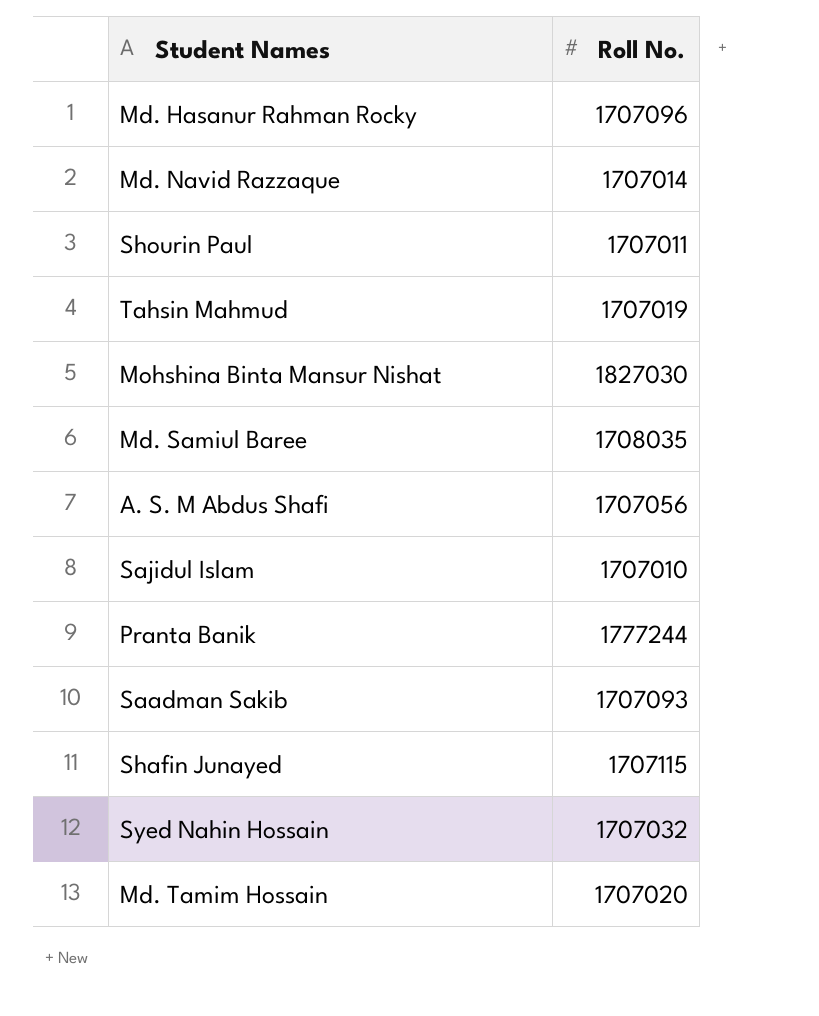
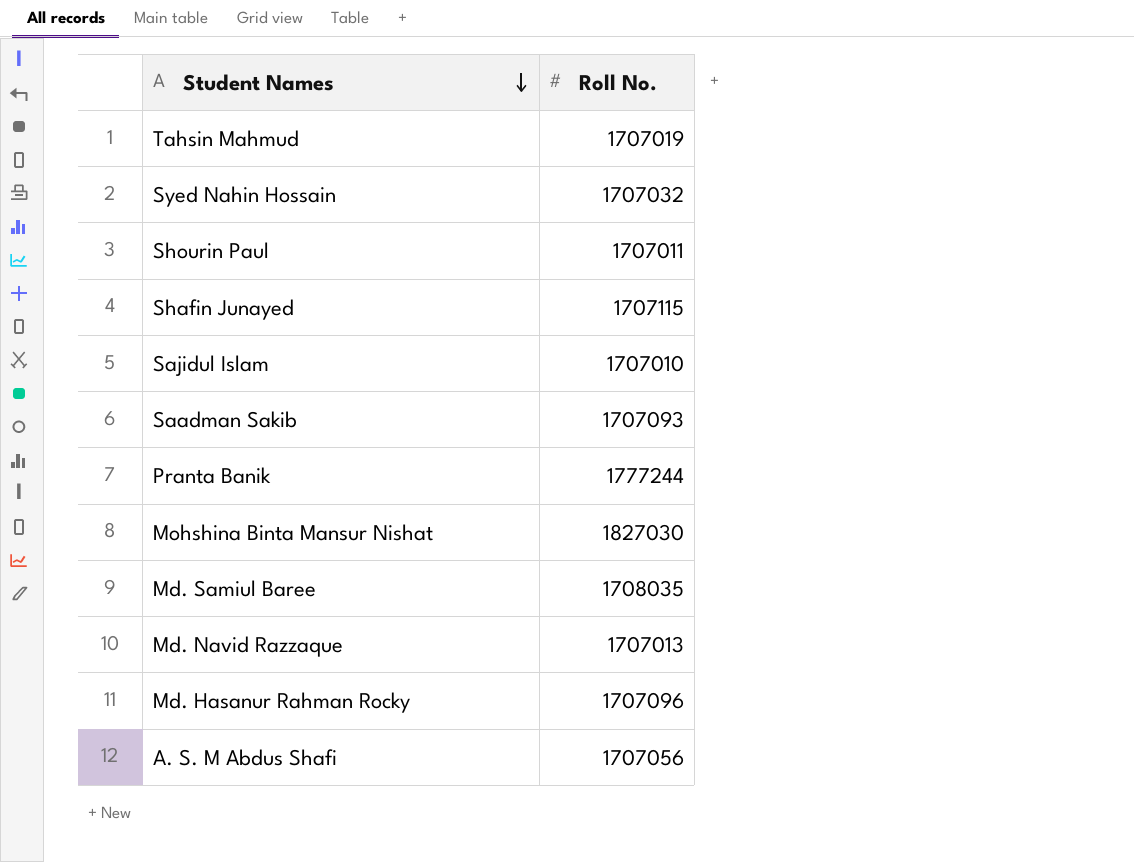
row order: none -> Student Names descending
row Md. Tamim Hossain: 1707020 -> none
Md. Navid Razzaque | Roll No.: 1707014 -> 1707013

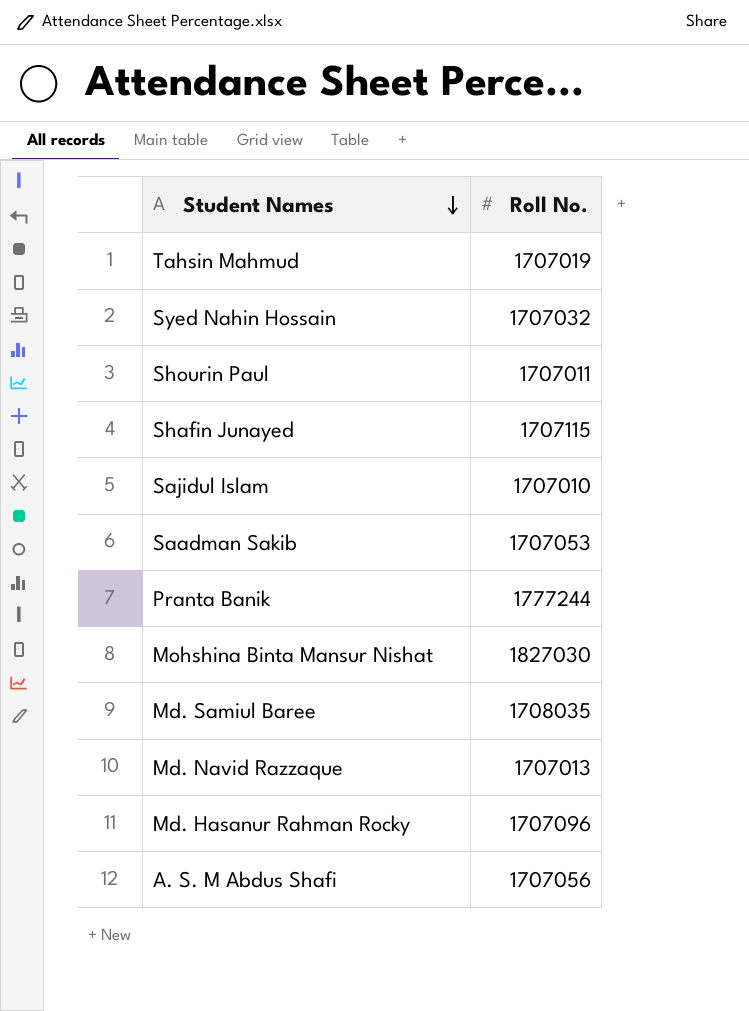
Saadman Sakib | Roll No.: 1707093 -> 1707053

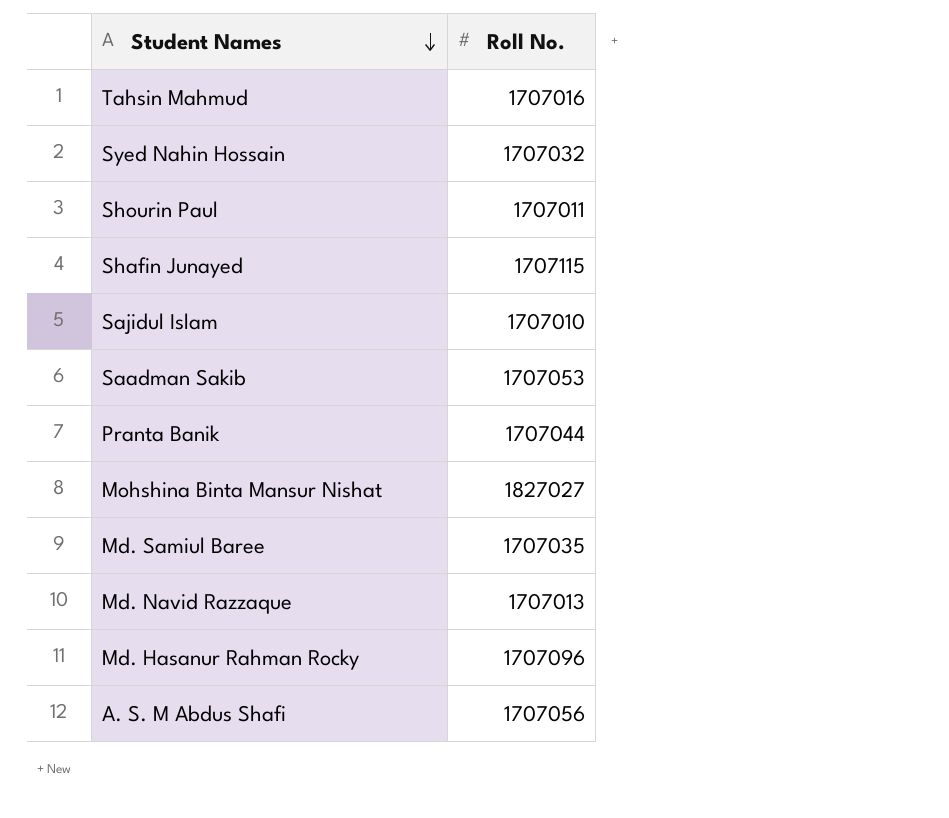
Tahsin Mahmud | Roll No.: 1707019 -> 1707016
Pranta Banik | Roll No.: 1777244 -> 1707044
Mohshina Binta Mansur Nishat | Roll No.: 1827030 -> 1827027
Md. Samiul Baree | Roll No.: 1708035 -> 1707035

